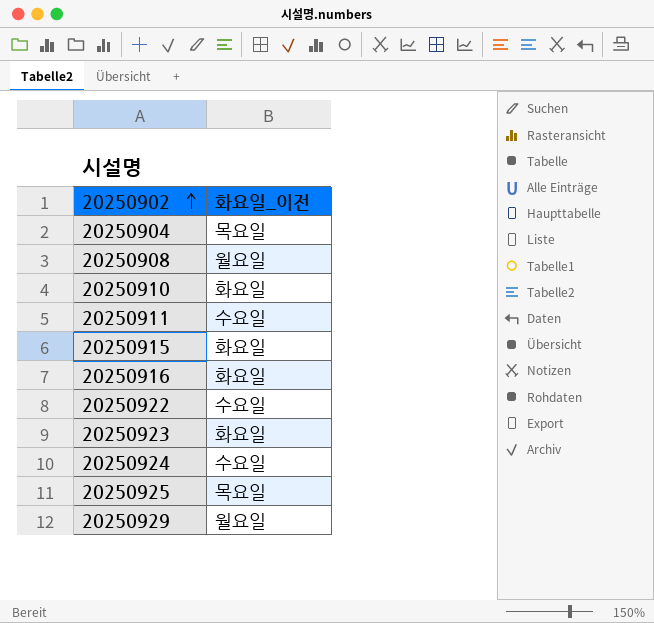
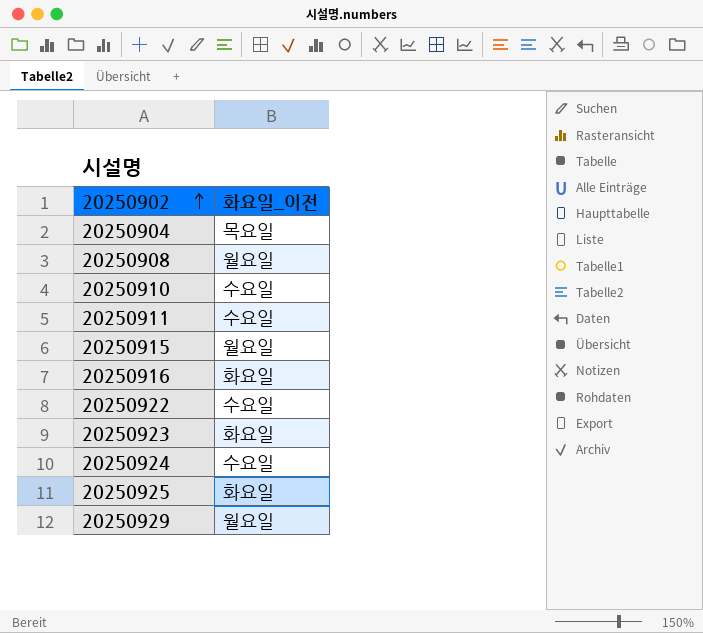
20250910 | 화요일_이전: 화요일 -> 수요일
20250915 | 화요일_이전: 화요일 -> 월요일
20250925 | 화요일_이전: 목요일 -> 화요일

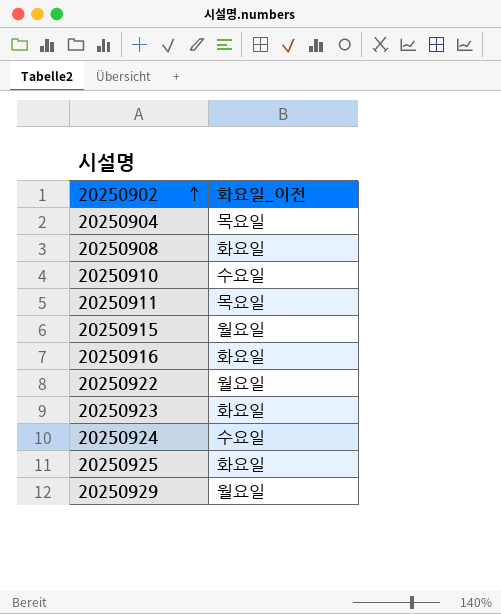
20250908 | 화요일_이전: 월요일 -> 화요일
20250911 | 화요일_이전: 수요일 -> 목요일
20250922 | 화요일_이전: 수요일 -> 월요일

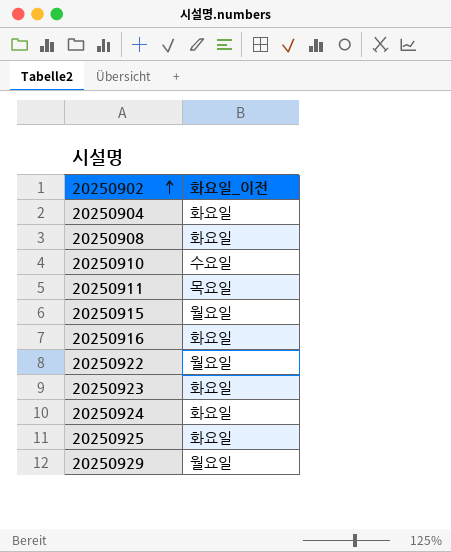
20250904 | 화요일_이전: 목요일 -> 화요일
20250924 | 화요일_이전: 수요일 -> 화요일

